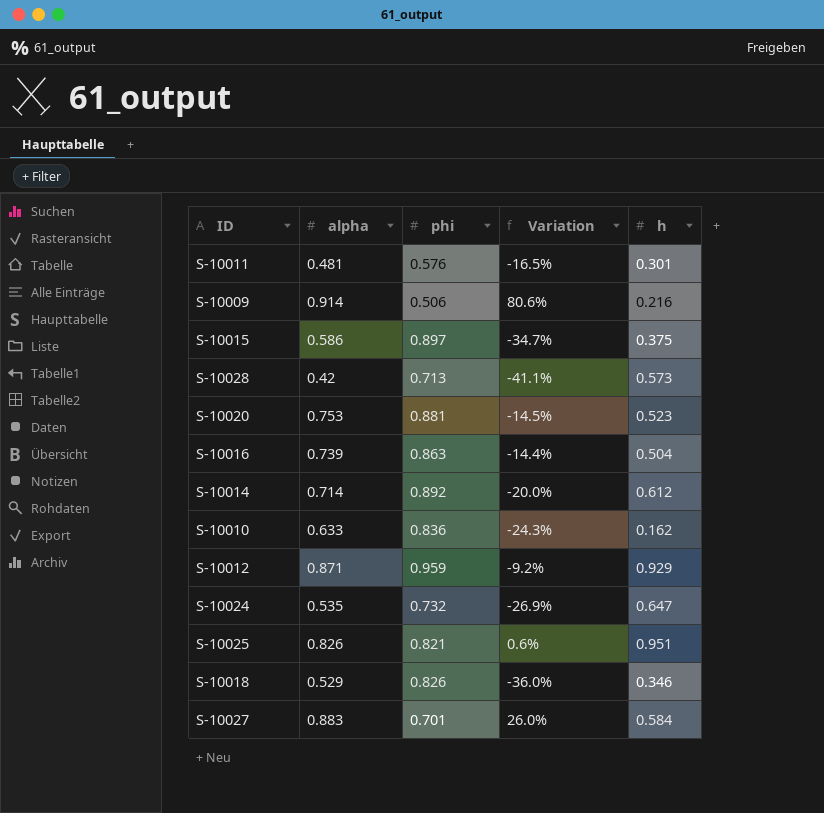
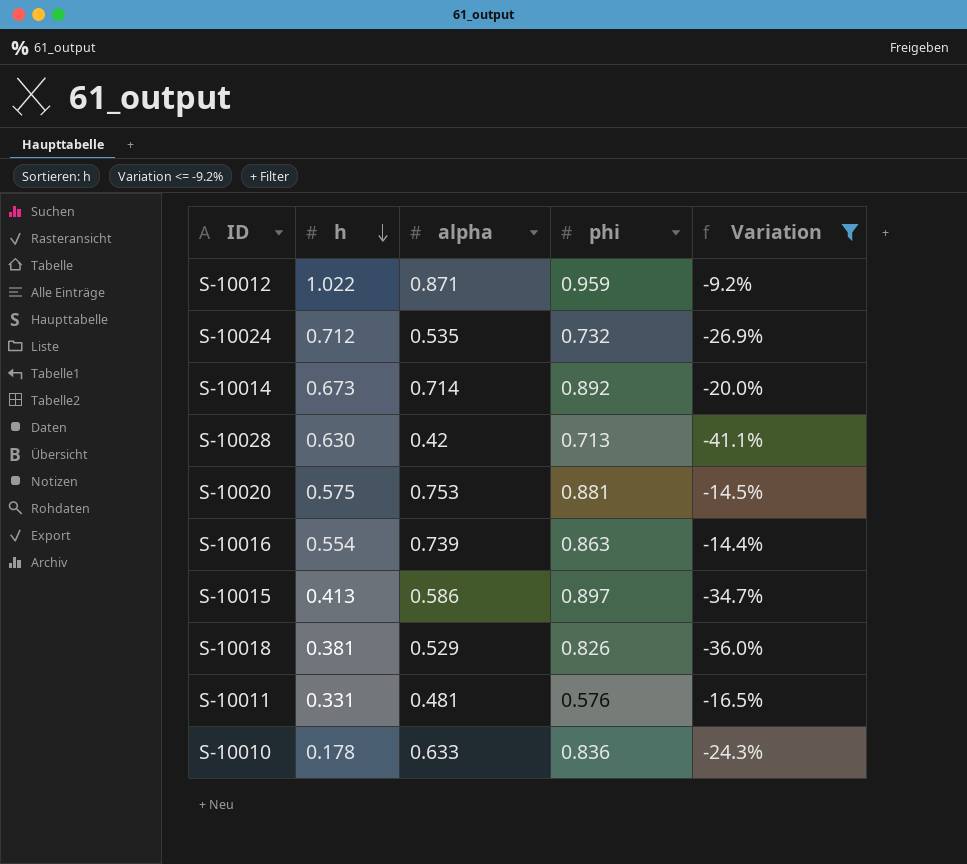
filter: none -> Variation <= -9.2%
row order: none -> h descending
column h | position: 5 -> 2
S-10012 | h: 0.929 -> 1.022
S-10024 | h: 0.647 -> 0.712
S-10014 | h: 0.612 -> 0.673
S-10028 | h: 0.573 -> 0.630
S-10020 | h: 0.523 -> 0.575
S-10016 | h: 0.504 -> 0.554
S-10015 | h: 0.375 -> 0.413
S-10018 | h: 0.346 -> 0.381
S-10011 | h: 0.301 -> 0.331
S-10010 | h: 0.162 -> 0.178

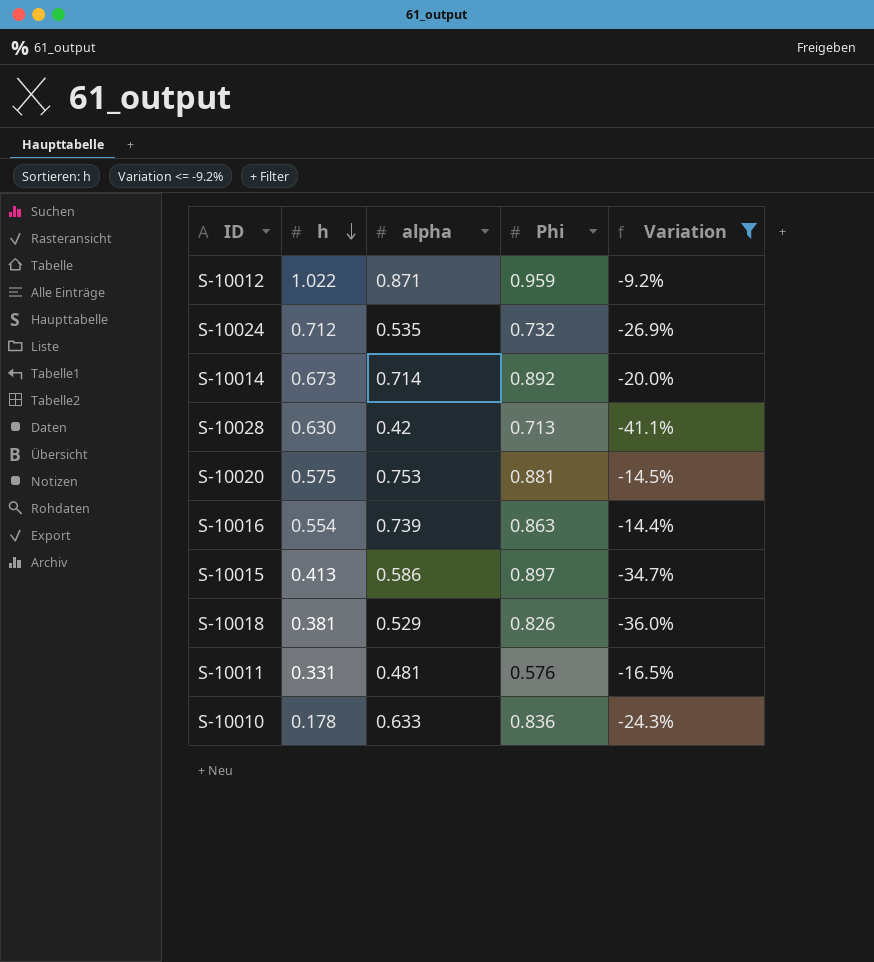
column name: phi -> Phi

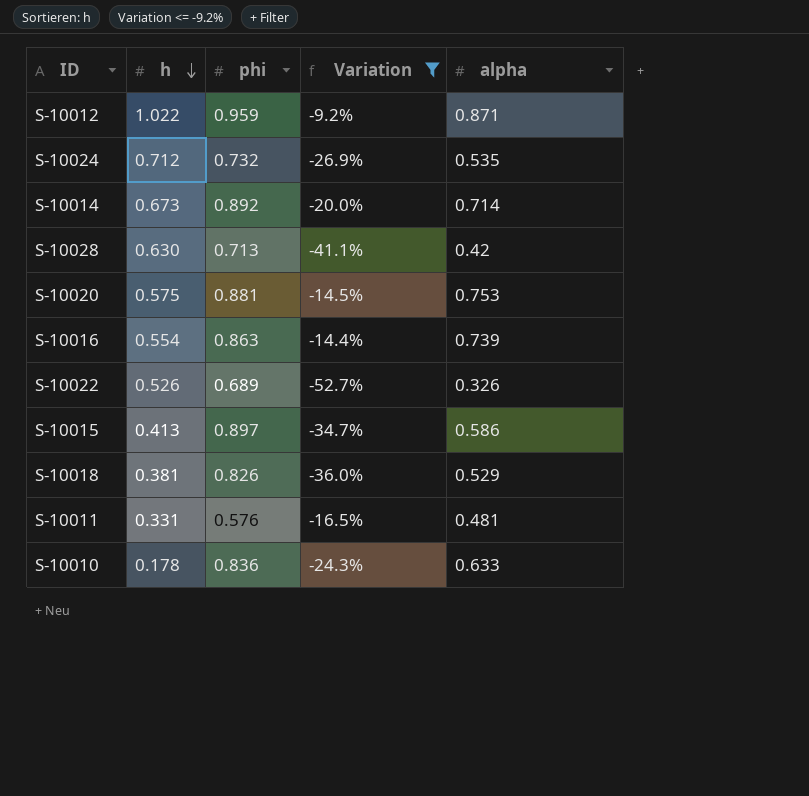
column name: Phi -> phi
column alpha | position: 3 -> 5
row S-10022: none -> 0.526 | 0.689 | -52.7% | 0.326

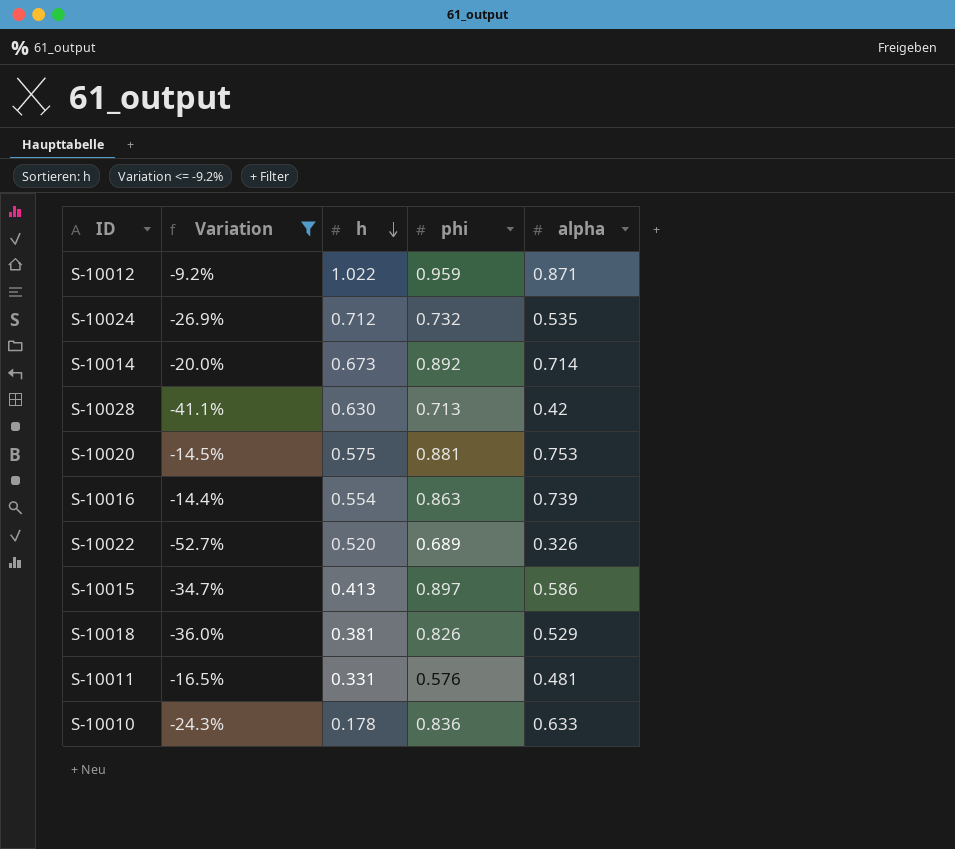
column Variation | position: 4 -> 2
S-10022 | h: 0.526 -> 0.520

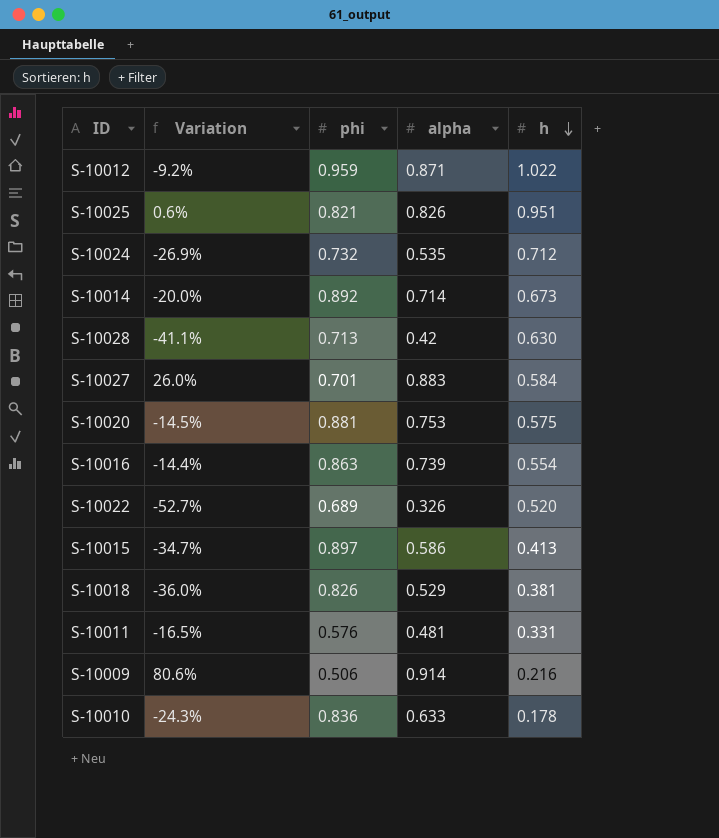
filter: Variation <= -9.2% -> none
column h | position: 3 -> 5

